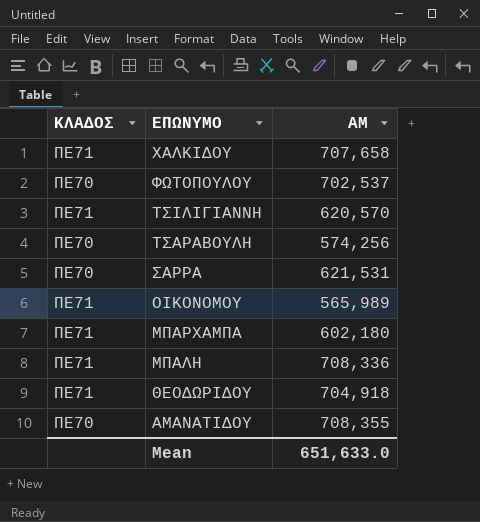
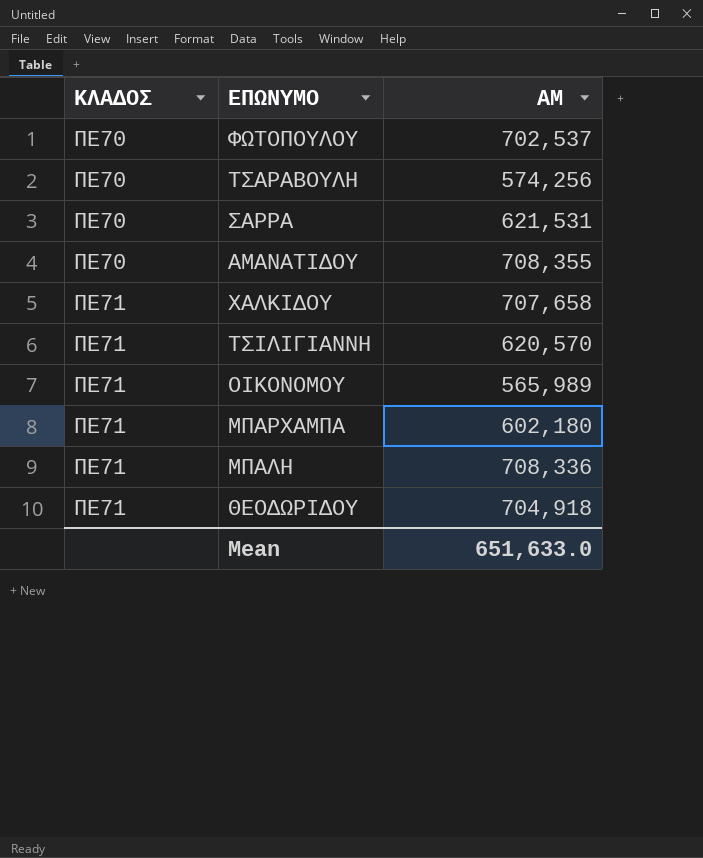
row order: ΕΠΩΝΥΜΟ descending -> ΚΛΑΔΟΣ ascending

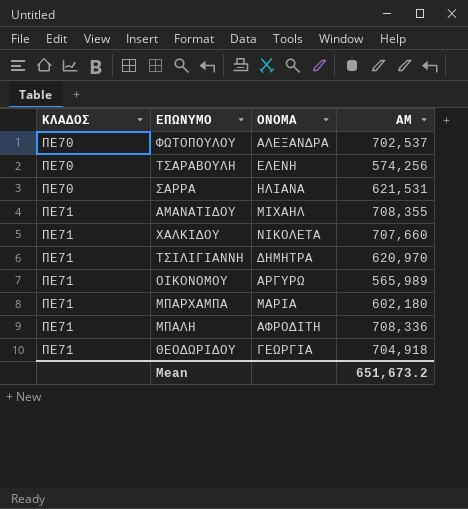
column ΟΝΟΜΑ | position: none -> 3
ΑΜΑΝΑΤΙΔΟΥ | ΚΛΑΔΟΣ: ΠΕ70 -> ΠΕ71
ΧΑΛΚΙΔΟΥ | ΑΜ: 707,658 -> 707,660
ΤΣΙΛΙΓΙΑΝΝΗ | ΑΜ: 620,570 -> 620,970
Mean | ΑΜ: 651,633.0 -> 651,673.2

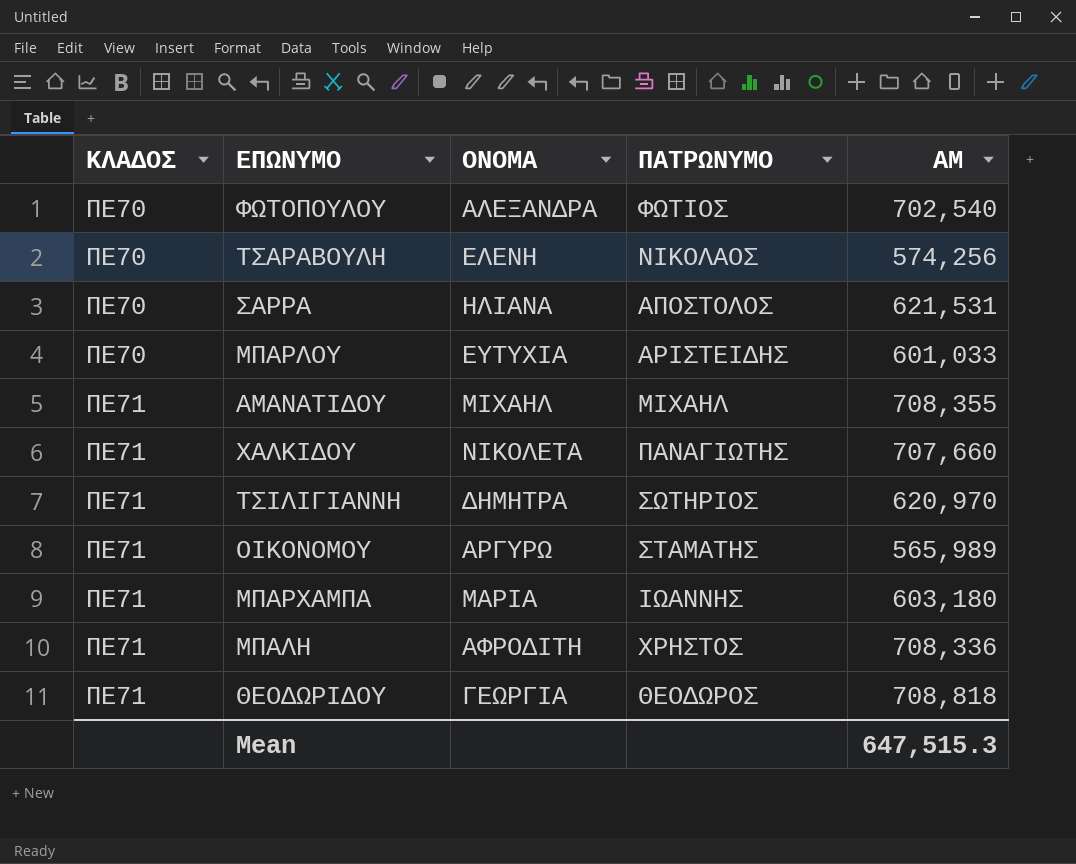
column ΠΑΤΡΩΝΥΜΟ | position: none -> 4
ΦΩΤΟΠΟΥΛΟΥ | ΑΜ: 702,537 -> 702,540
row ΜΠΑΡΛΟΥ: none -> ΠΕ70 | ΕΥΤΥΧΙΑ | ΑΡΙΣΤΕΙΔΗΣ | 601,033
ΜΠΑΡΧΑΜΠΑ | ΑΜ: 602,180 -> 603,180
ΘΕΟΔΩΡΙΔΟΥ | ΑΜ: 704,918 -> 708,818
Mean | ΑΜ: 651,673.2 -> 647,515.3

